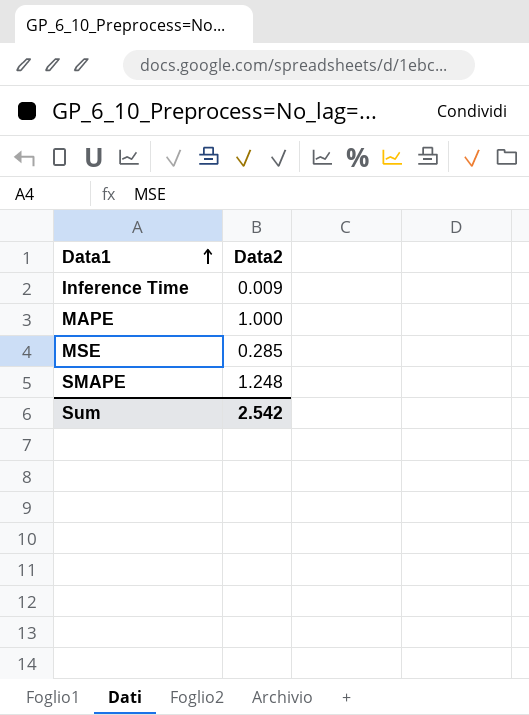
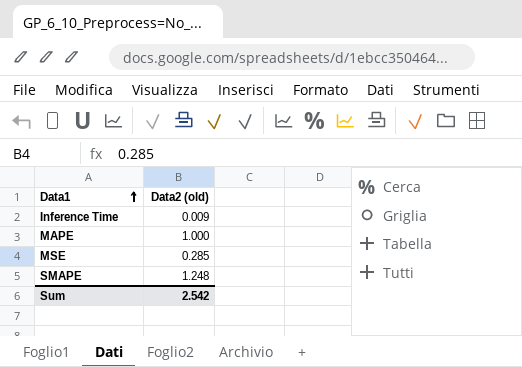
column name: Data2 -> Data2 (old)

